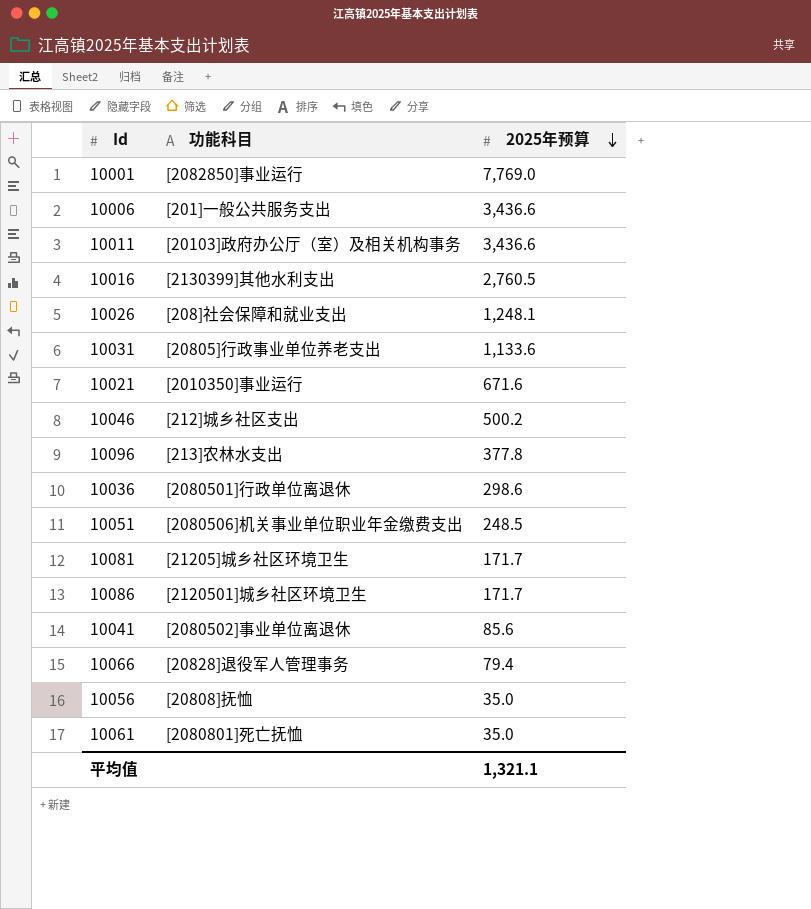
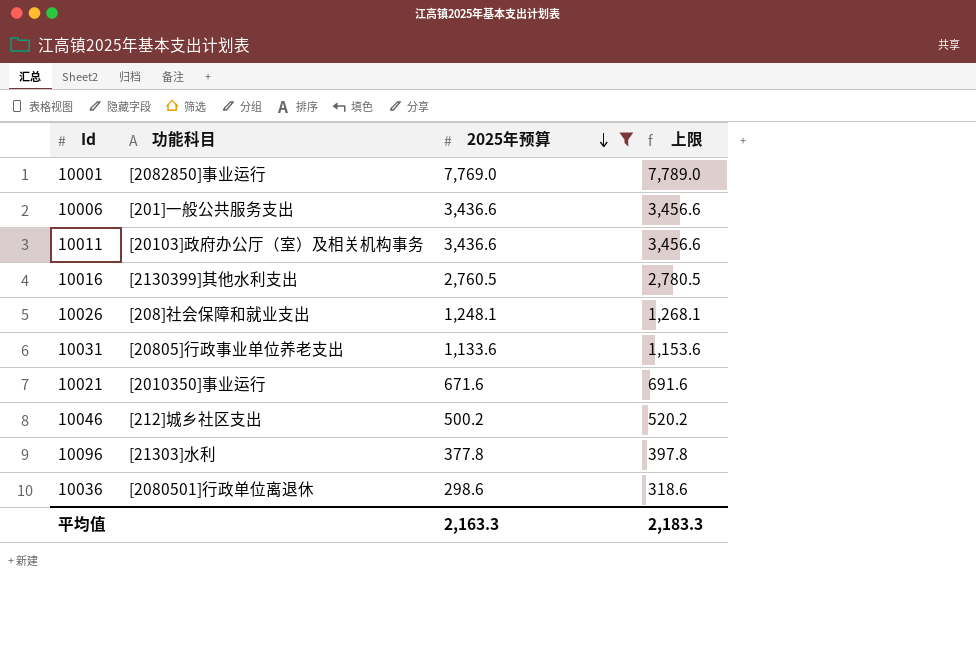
filter: none -> 2025年预算 >= 298.6
column 上限 | formula: none -> [2025年预算] + 20
10096 | 功能科目: [213]农林水支出 -> [21303]水利
平均值 | 2025年预算: 1,321.1 -> 2,163.3

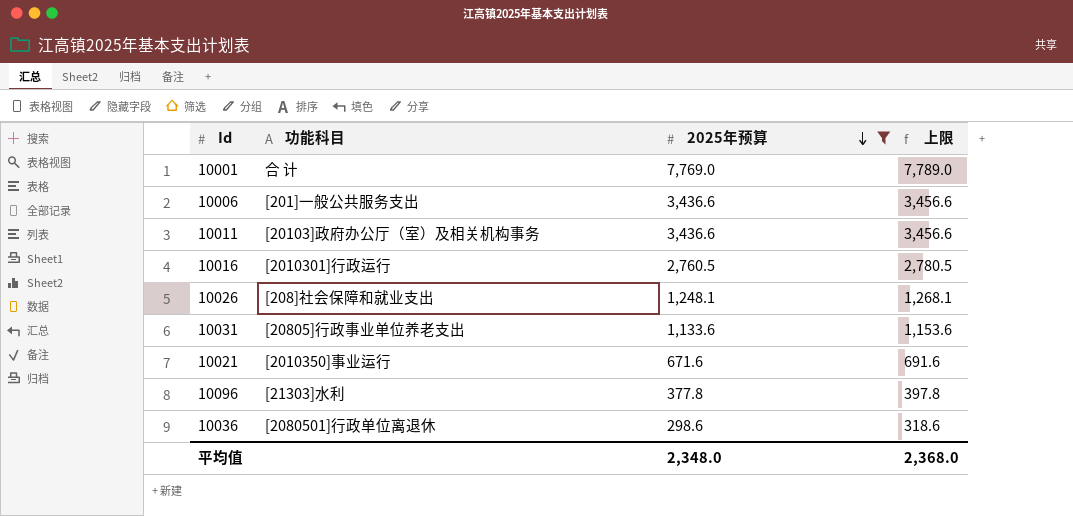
row 10046: [212]城乡社区支出 | 500.2 | 520.2 -> none
10001 | 功能科目: [2082850]事业运行 -> 合 计
10016 | 功能科目: [2130399]其他水利支出 -> [2010301]行政运行
平均值 | 2025年预算: 2,163.3 -> 2,348.0
平均值 | 上限: 2,183.3 -> 2,368.0

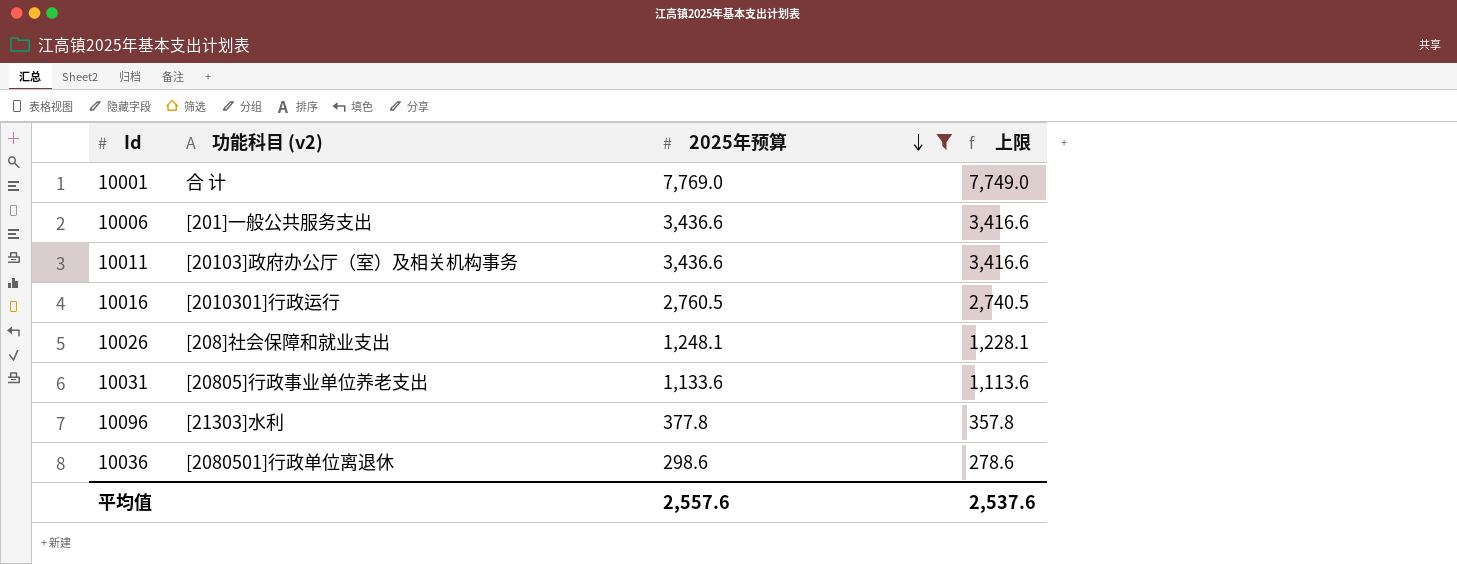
column name: 功能科目 -> 功能科目 (v2)
column 上限 | formula: [2025年预算] + 20 -> [2025年预算] - 20
row 10021: [2010350]事业运行 | 671.6 | 691.6 -> none
平均值 | 2025年预算: 2,348.0 -> 2,557.6
平均值 | 上限: 2,368.0 -> 2,537.6

